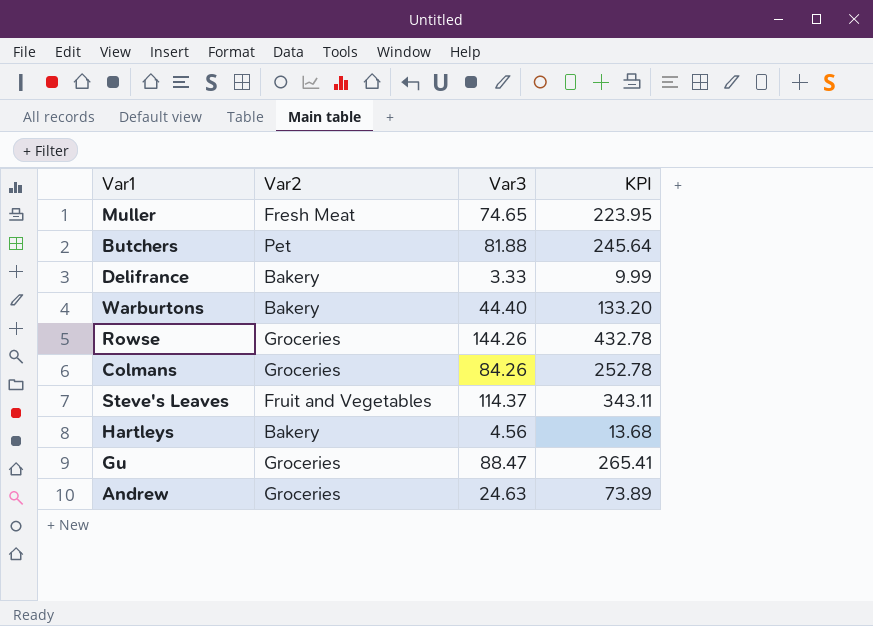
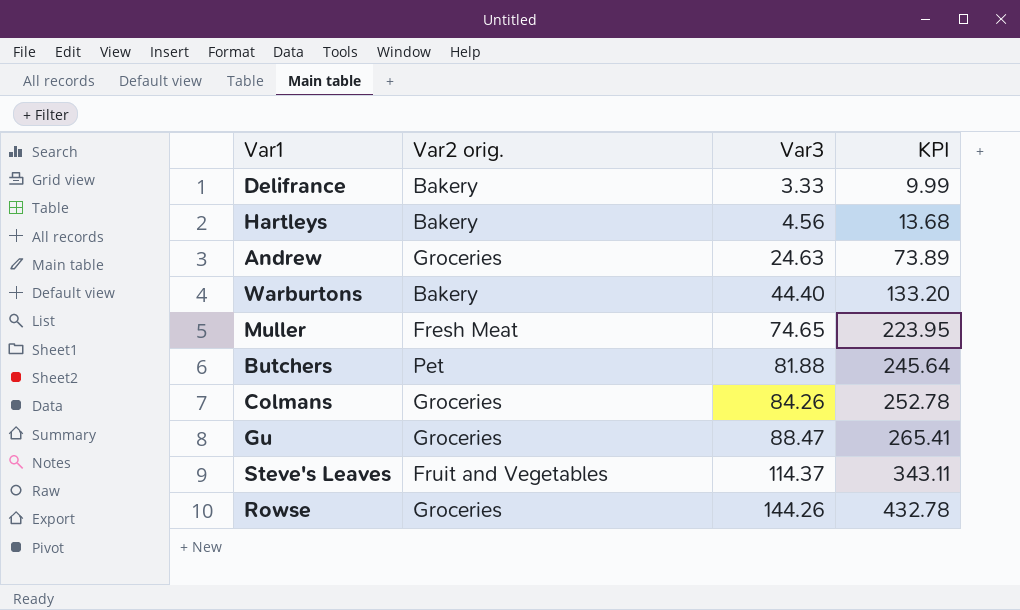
row order: none -> Var3 ascending
column name: Var2 -> Var2 orig.

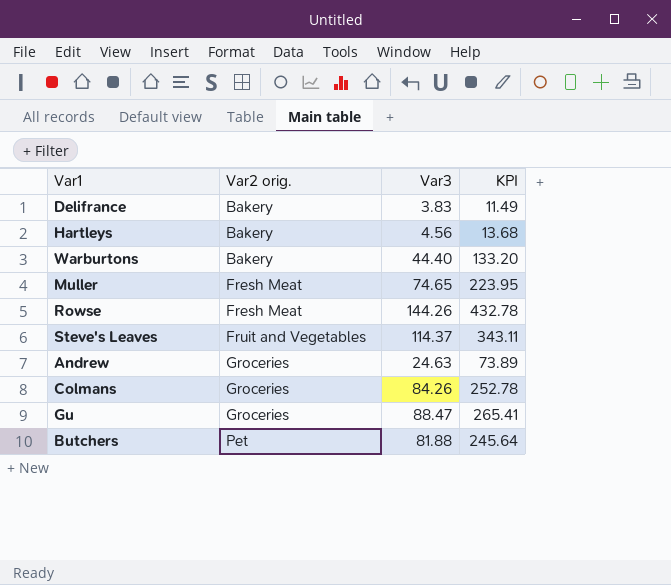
row order: Var3 ascending -> Var2 orig. ascending
Delifrance | Var3: 3.33 -> 3.83
Delifrance | KPI: 9.99 -> 11.49
Rowse | Var2 orig.: Groceries -> Fresh Meat

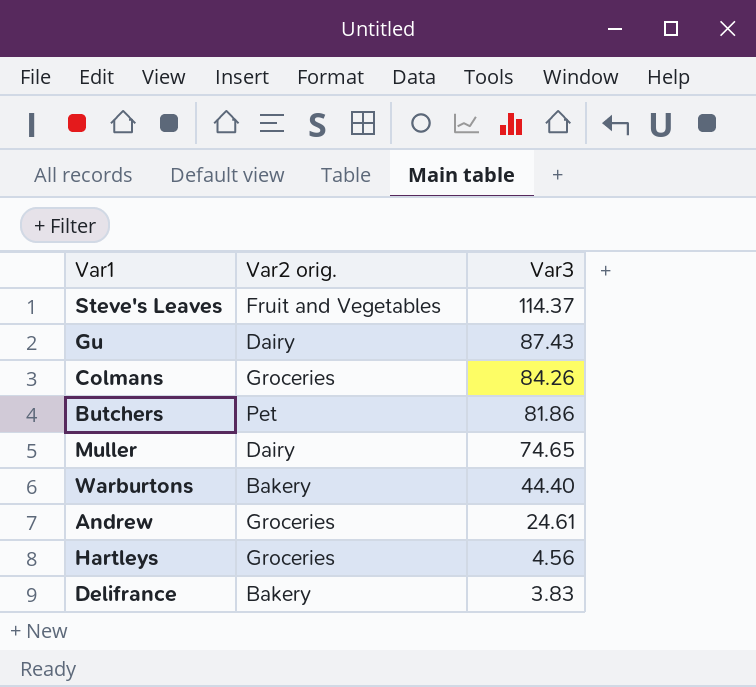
row order: Var2 orig. ascending -> Var3 descending
column KPI | formula: [Var3] * 3 -> none
row Rowse: Fresh Meat | 144.26 | 432.78 -> none
Gu | Var2 orig.: Groceries -> Dairy
Gu | Var3: 88.47 -> 87.43
Butchers | Var3: 81.88 -> 81.86
Muller | Var2 orig.: Fresh Meat -> Dairy
Andrew | Var3: 24.63 -> 24.61
Hartleys | Var2 orig.: Bakery -> Groceries

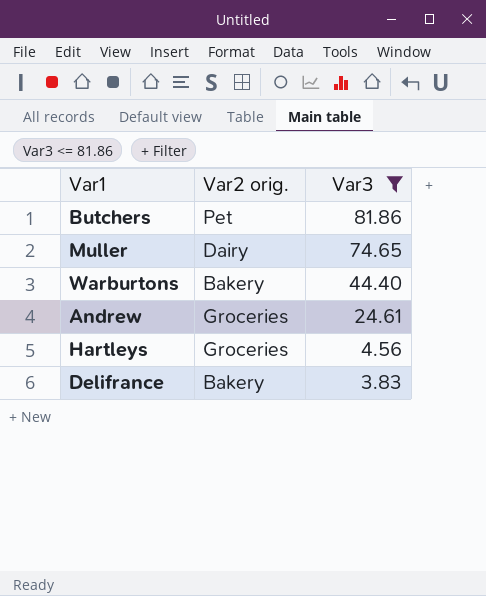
filter: none -> Var3 <= 81.86

